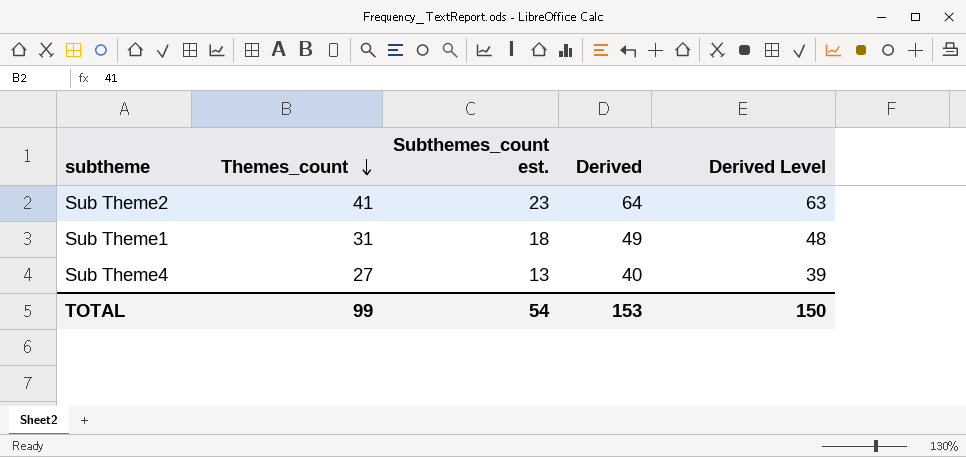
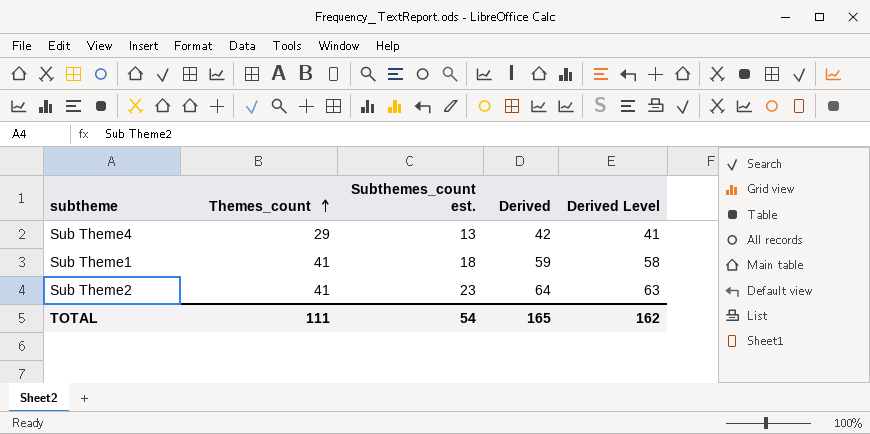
row order: Themes_count descending -> Themes_count ascending
Sub Theme4 | Themes_count: 27 -> 29
Sub Theme4 | Derived: 40 -> 42
Sub Theme4 | Derived Level: 39 -> 41
Sub Theme1 | Themes_count: 31 -> 41
Sub Theme1 | Derived: 49 -> 59
Sub Theme1 | Derived Level: 48 -> 58
TOTAL | Themes_count: 99 -> 111
TOTAL | Derived: 153 -> 165
TOTAL | Derived Level: 150 -> 162

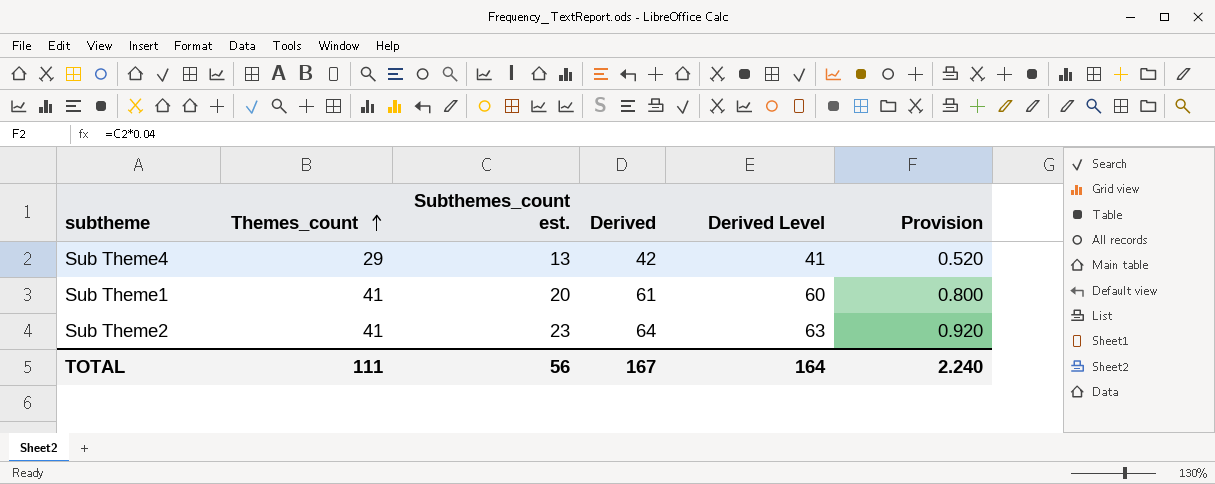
column Provision | formula: none -> [Subthemes_count est.] * 0.04
Sub Theme1 | Subthemes_count est.: 18 -> 20
Sub Theme1 | Derived: 59 -> 61
Sub Theme1 | Derived Level: 58 -> 60
TOTAL | Subthemes_count est.: 54 -> 56
TOTAL | Derived: 165 -> 167
TOTAL | Derived Level: 162 -> 164

